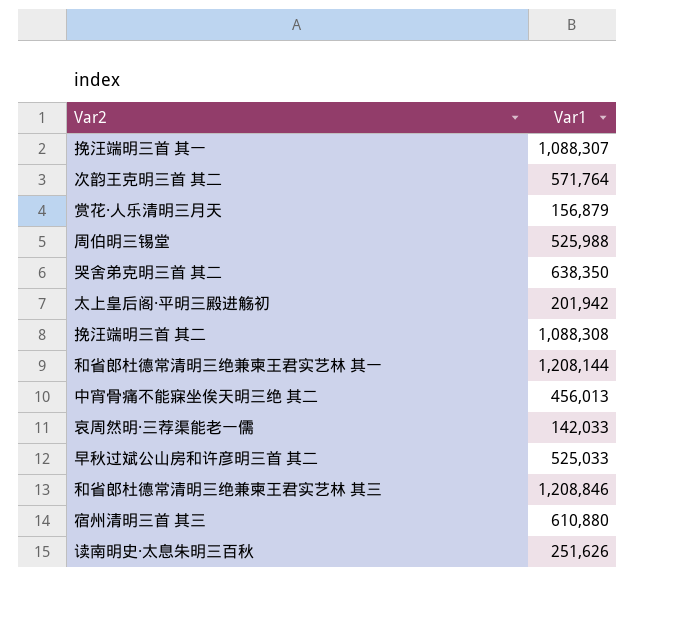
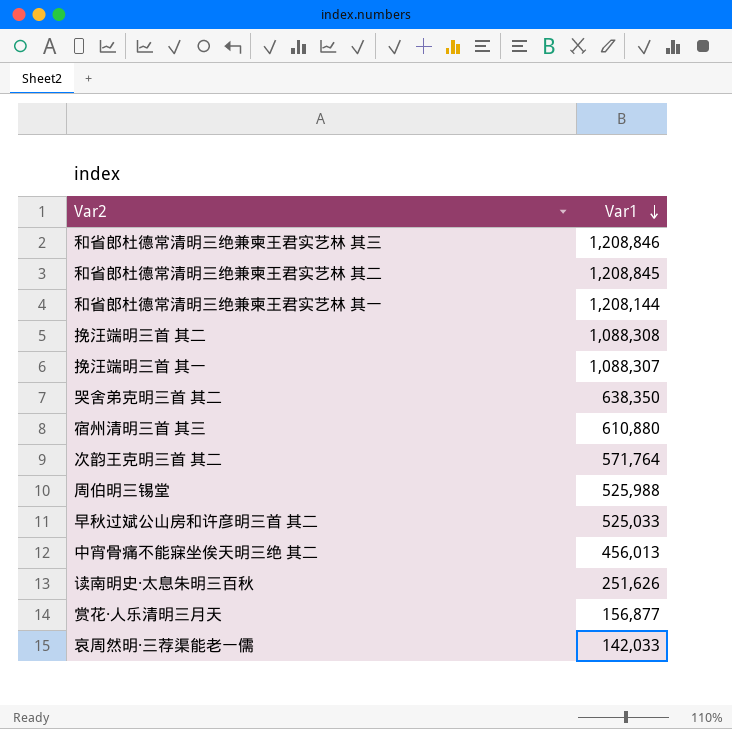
row order: none -> Var1 descending
row 太上皇后阁·平明三殿进觞初: 201,942 -> none
row 和省郎杜德常清明三绝兼柬王君实艺林 其二: none -> 1,208,845
赏花·人乐清明三月天 | Var1: 156,879 -> 156,877

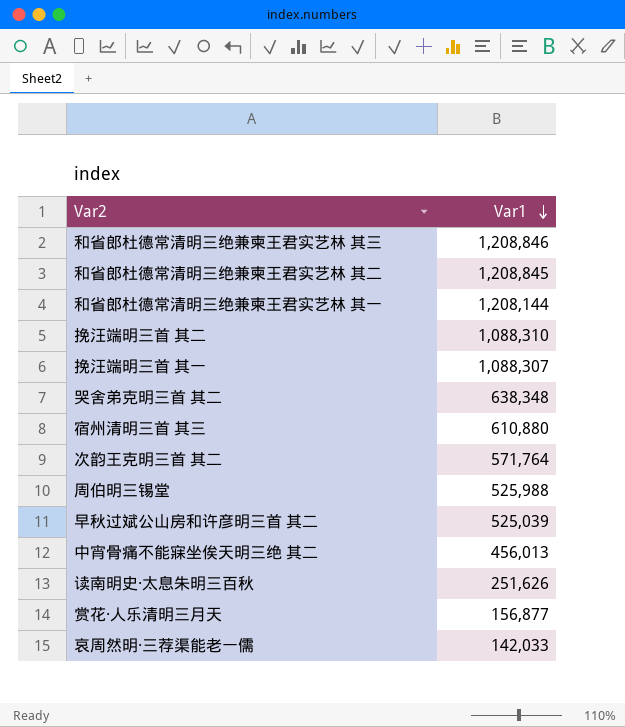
挽汪端明三首 其二 | Var1: 1,088,308 -> 1,088,310
哭舍弟克明三首 其二 | Var1: 638,350 -> 638,348
早秋过斌公山房和许彦明三首 其二 | Var1: 525,033 -> 525,039

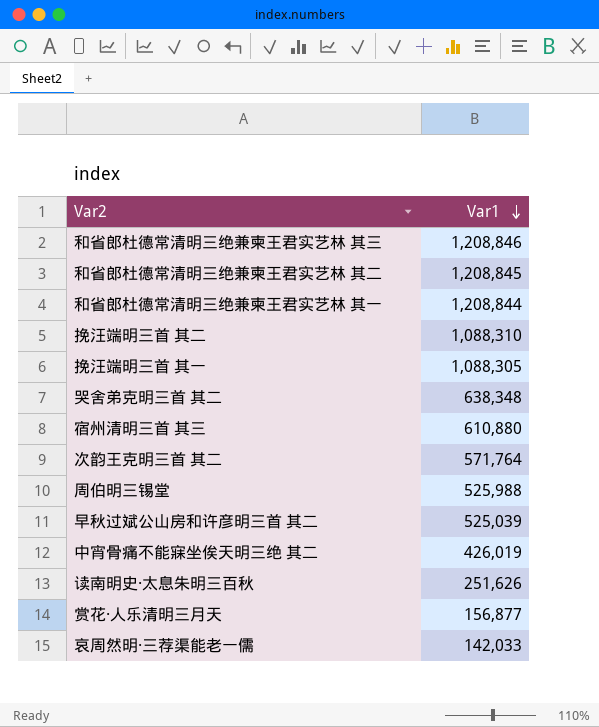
和省郎杜德常清明三绝兼柬王君实艺林 其一 | Var1: 1,208,144 -> 1,208,844
挽汪端明三首 其一 | Var1: 1,088,307 -> 1,088,305
中宵骨痛不能寐坐俟天明三绝 其二 | Var1: 456,013 -> 426,019

